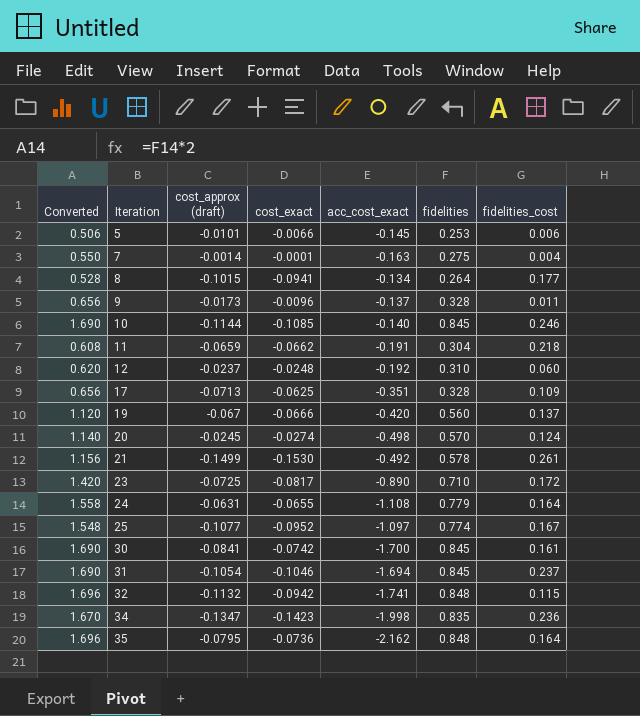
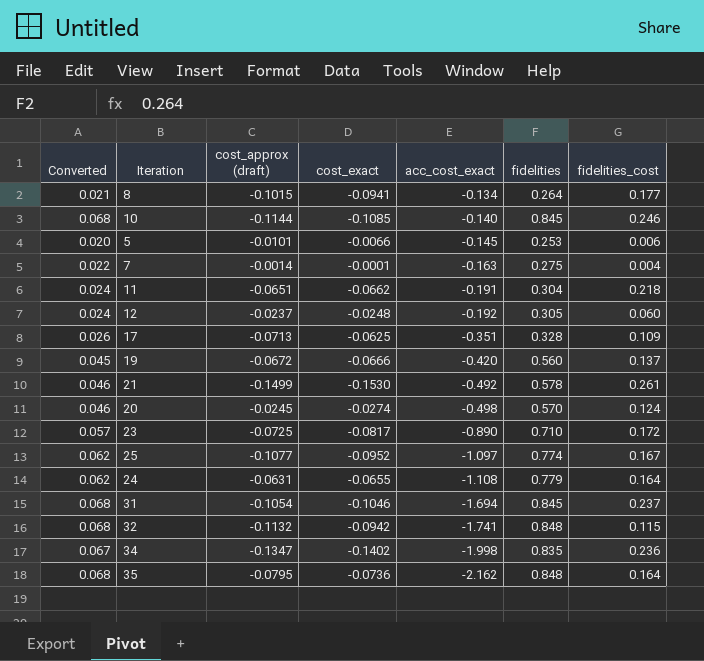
row order: Iteration ascending -> acc_cost_exact descending
column Converted | formula: [fidelities] * 2 -> [fidelities] * 0.08
row 9: 0.656 | -0.0173 | -0.0096 | -0.137 | 0.328 | 0.011 -> none
row 30: 1.690 | -0.0841 | -0.0742 | -1.700 | 0.845 | 0.161 -> none
11 | cost_approx (draft): -0.0659 -> -0.0651
12 | fidelities: 0.310 -> 0.305
19 | cost_approx (draft): -0.067 -> -0.0672
34 | cost_exact: -0.1423 -> -0.1402

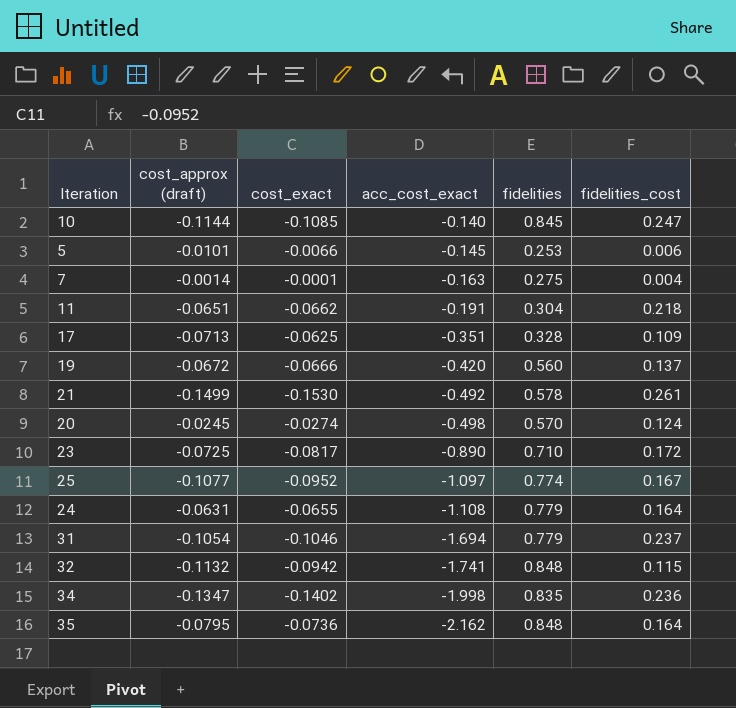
column Converted | formula: [fidelities] * 0.08 -> none
row 8: 0.021 | -0.1015 | -0.0941 | -0.134 | 0.264 | 0.177 -> none
row 12: 0.024 | -0.0237 | -0.0248 | -0.192 | 0.305 | 0.060 -> none
10 | fidelities_cost: 0.246 -> 0.247
31 | fidelities: 0.845 -> 0.779

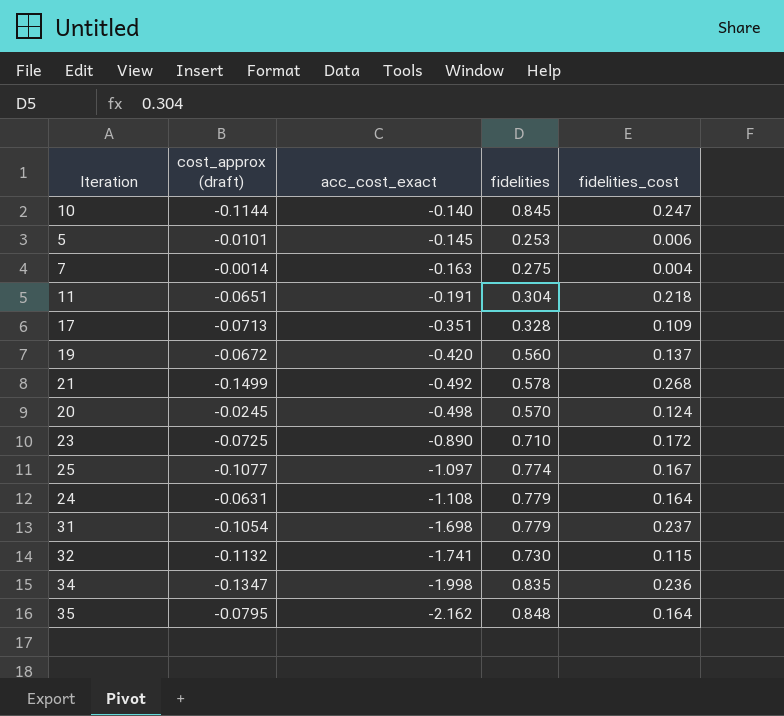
column cost_exact | position: 3 -> none
21 | fidelities_cost: 0.261 -> 0.268
31 | acc_cost_exact: -1.694 -> -1.698
32 | fidelities: 0.848 -> 0.730

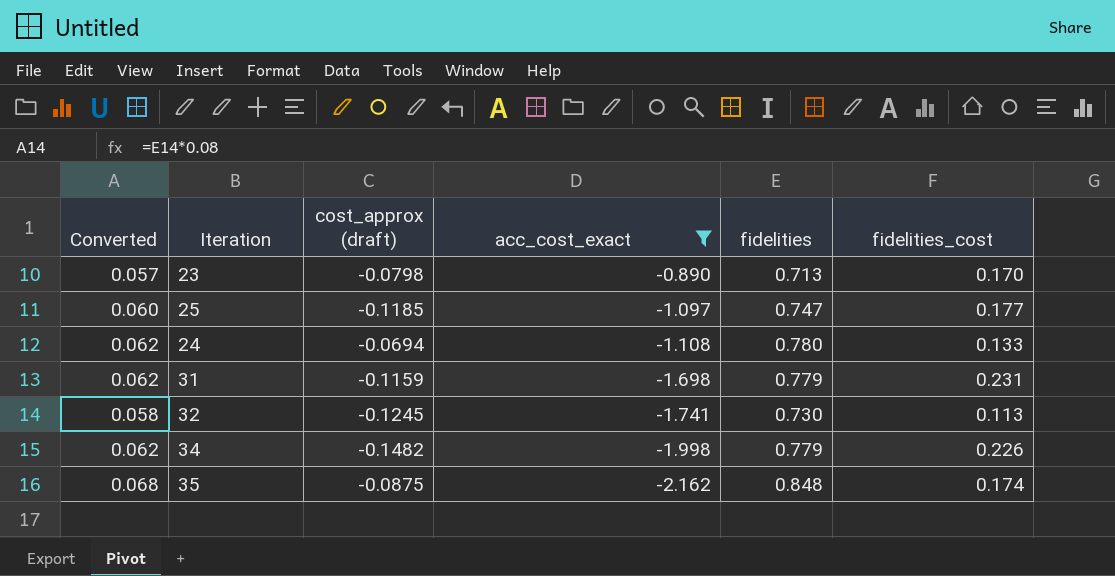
filter: none -> acc_cost_exact <= -0.890
column Converted | formula: none -> [fidelities] * 0.08
23 | cost_approx (draft): -0.0725 -> -0.0798
23 | fidelities: 0.710 -> 0.713
23 | fidelities_cost: 0.172 -> 0.170
25 | cost_approx (draft): -0.1077 -> -0.1185
25 | fidelities: 0.774 -> 0.747
25 | fidelities_cost: 0.167 -> 0.177
24 | cost_approx (draft): -0.0631 -> -0.0694
24 | fidelities: 0.779 -> 0.780
24 | fidelities_cost: 0.164 -> 0.133
31 | cost_approx (draft): -0.1054 -> -0.1159
31 | fidelities_cost: 0.237 -> 0.231
32 | cost_approx (draft): -0.1132 -> -0.1245
32 | fidelities_cost: 0.115 -> 0.113
34 | cost_approx (draft): -0.1347 -> -0.1482
34 | fidelities: 0.835 -> 0.779
34 | fidelities_cost: 0.236 -> 0.226
35 | cost_approx (draft): -0.0795 -> -0.0875
35 | fidelities_cost: 0.164 -> 0.174

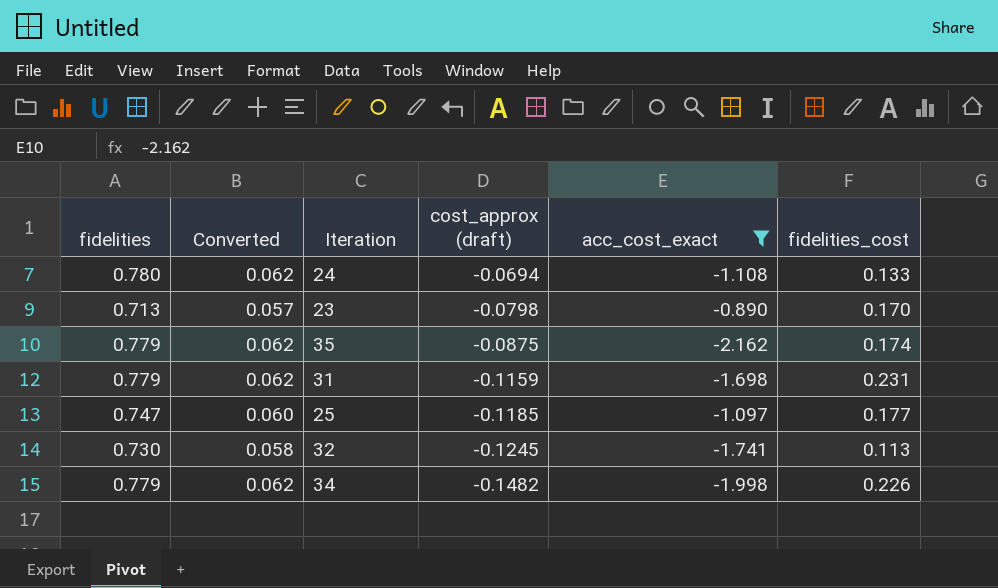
row order: acc_cost_exact descending -> cost_approx (draft) descending
column fidelities | position: 5 -> 1
35 | fidelities: 0.848 -> 0.779
35 | Converted: 0.068 -> 0.062

